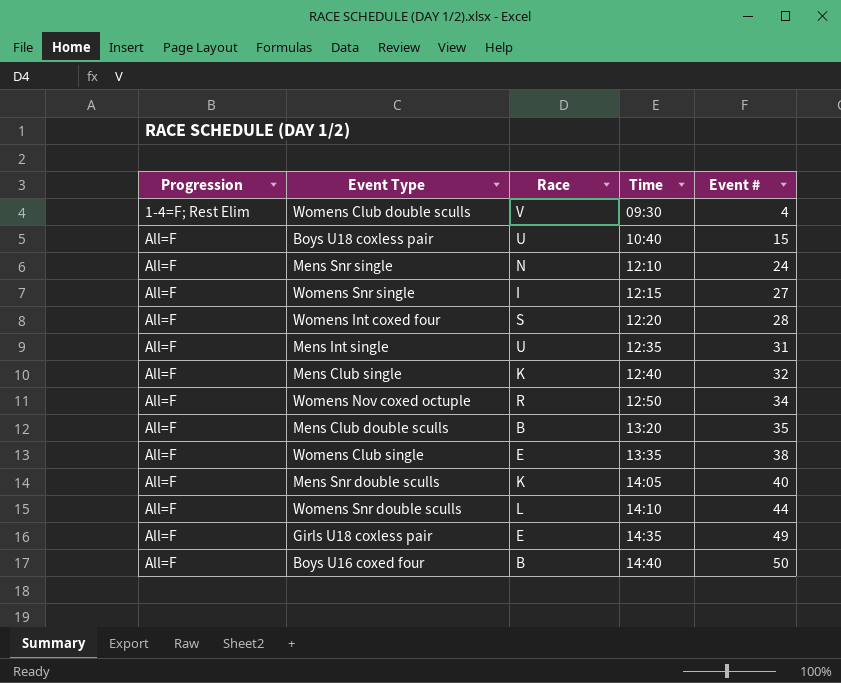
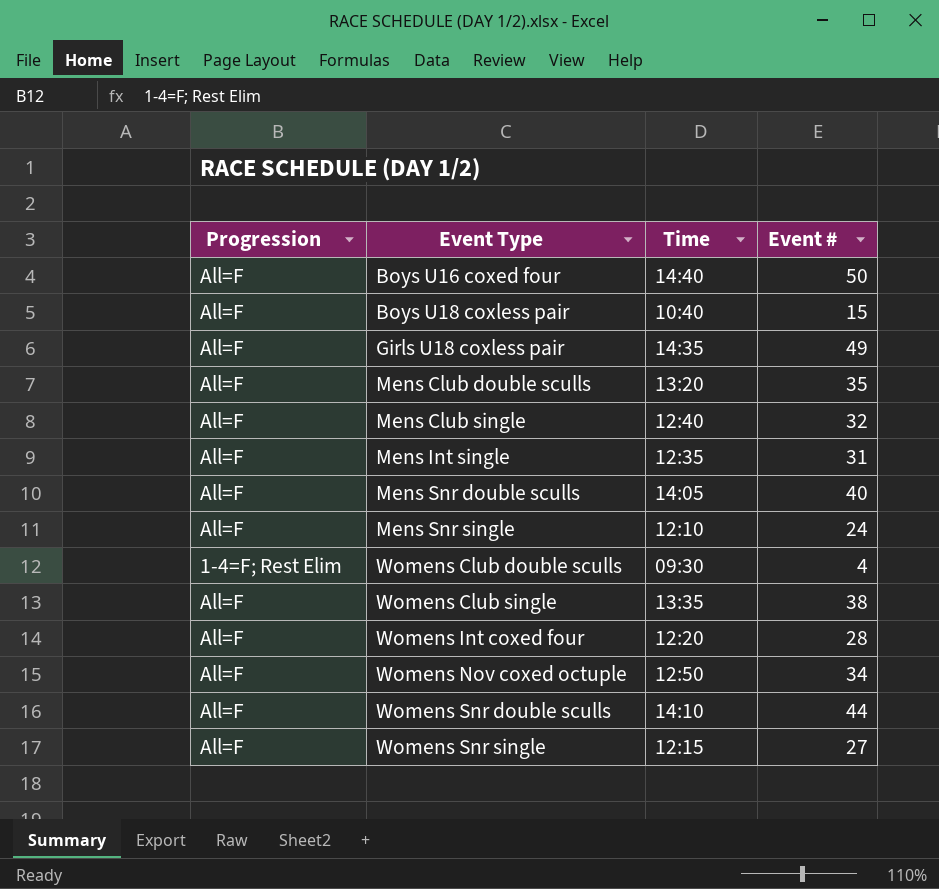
row order: Progression ascending -> Event Type ascending
column Race | position: 3 -> none

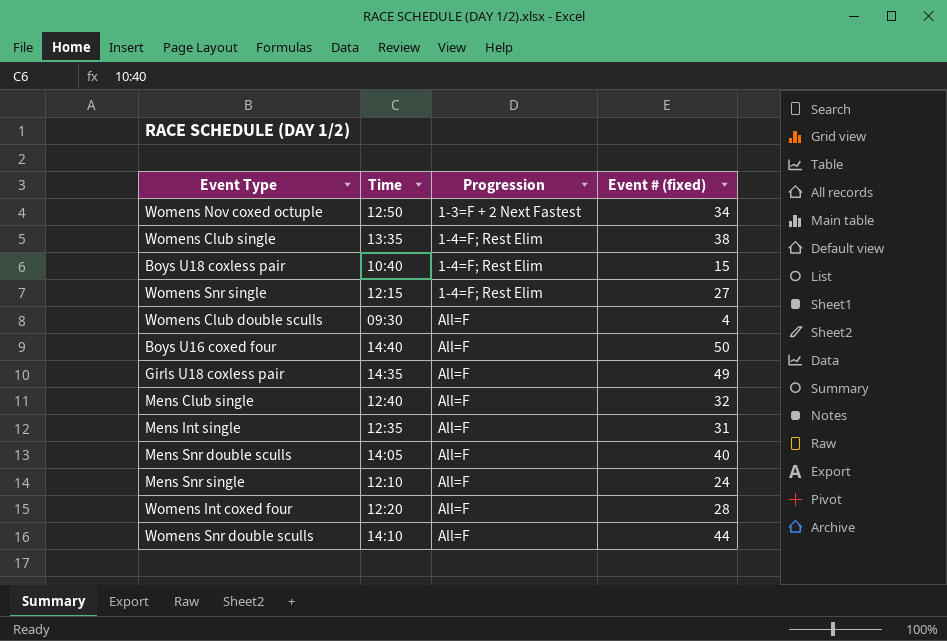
row order: Event Type ascending -> Progression ascending
column Progression | position: 1 -> 3
column name: Event # -> Event # (fixed)
row Mens Club double sculls: All=F | 13:20 | 35 -> none
Womens Nov coxed octuple | Progression: All=F -> 1-3=F + 2 Next Fastest
Womens Club single | Progression: All=F -> 1-4=F; Rest Elim
Boys U18 coxless pair | Progression: All=F -> 1-4=F; Rest Elim
Womens Snr single | Progression: All=F -> 1-4=F; Rest Elim
Womens Club double sculls | Progression: 1-4=F; Rest Elim -> All=F

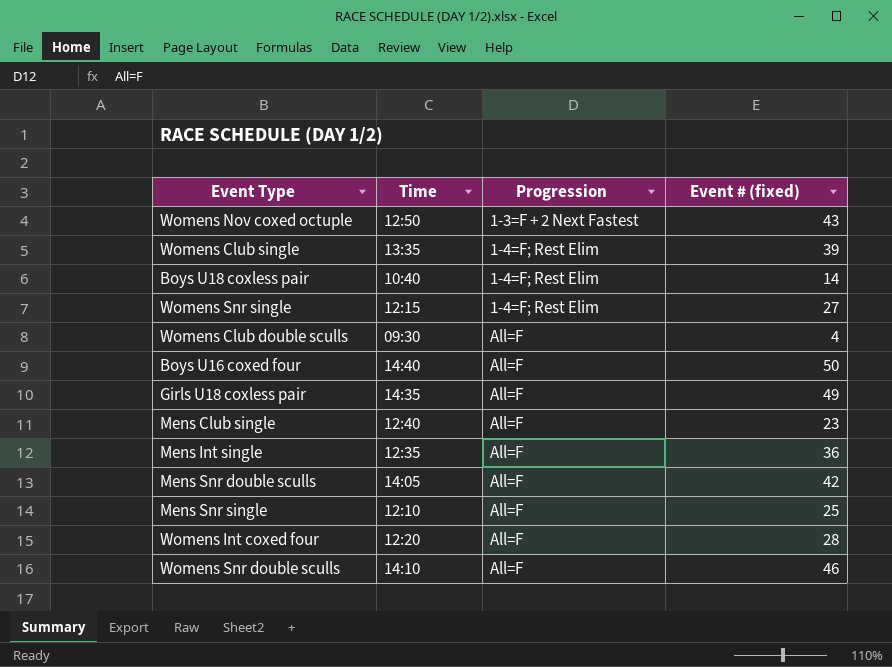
Womens Nov coxed octuple | Event # (fixed): 34 -> 43
Womens Club single | Event # (fixed): 38 -> 39
Boys U18 coxless pair | Event # (fixed): 15 -> 14
Mens Club single | Event # (fixed): 32 -> 23
Mens Int single | Event # (fixed): 31 -> 36
Mens Snr double sculls | Event # (fixed): 40 -> 42
Mens Snr single | Event # (fixed): 24 -> 25
Womens Snr double sculls | Event # (fixed): 44 -> 46

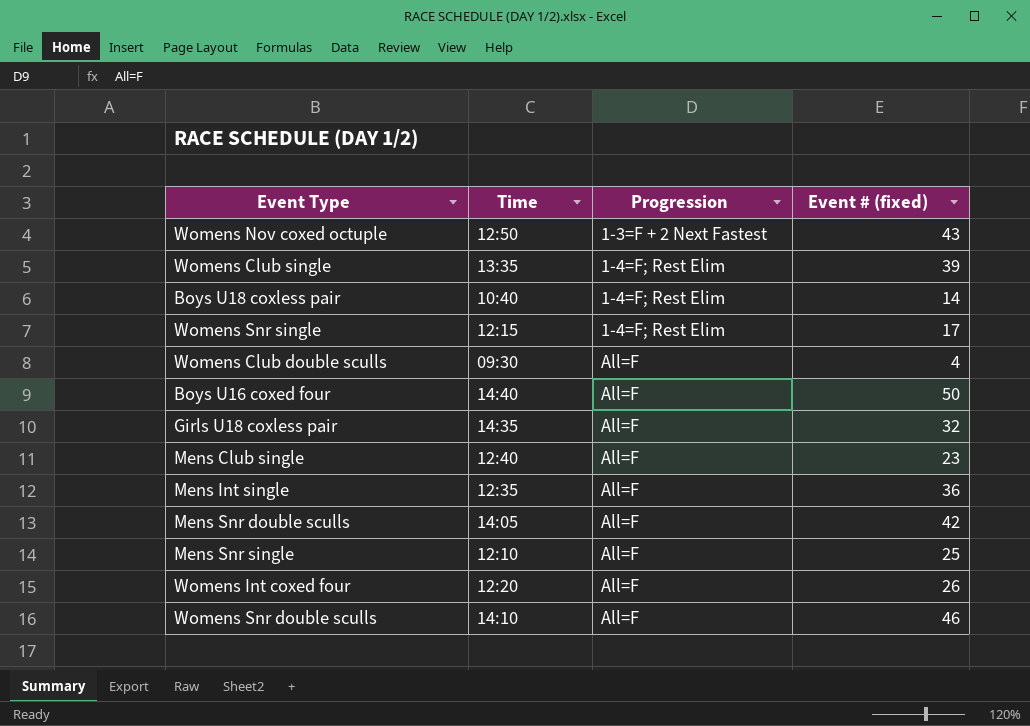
Womens Snr single | Event # (fixed): 27 -> 17
Girls U18 coxless pair | Event # (fixed): 49 -> 32
Womens Int coxed four | Event # (fixed): 28 -> 26

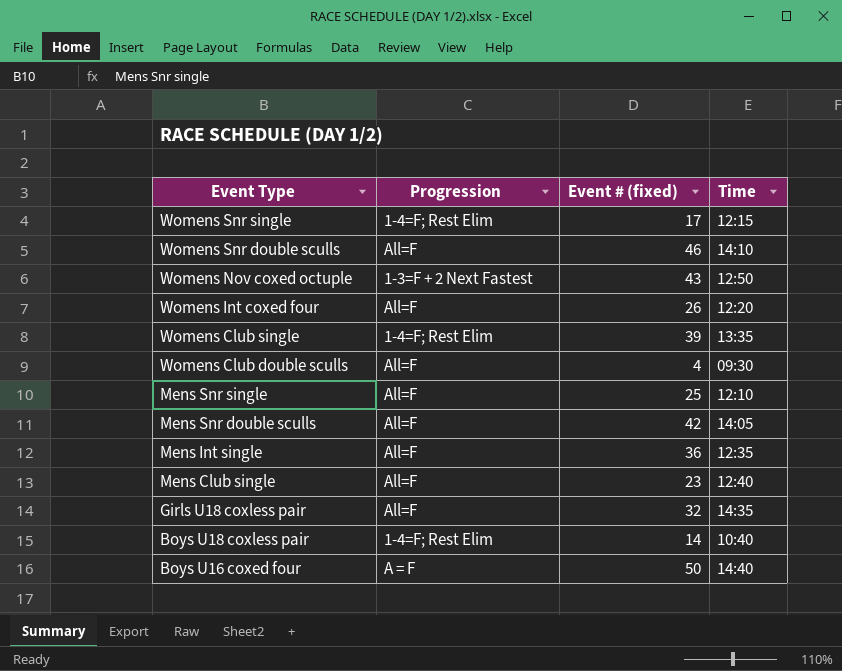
row order: Progression ascending -> Event Type descending
column Time | position: 2 -> 4
Boys U16 coxed four | Progression: All=F -> A = F

